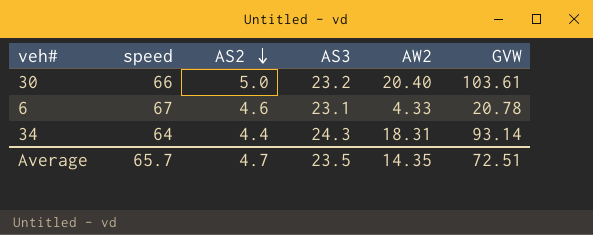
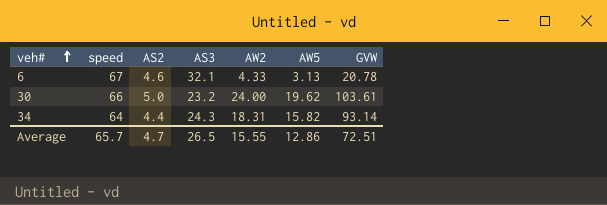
row order: AS2 descending -> veh# ascending
column AW5 | position: none -> 6
6 | AS3: 23.1 -> 32.1
30 | AW2: 20.40 -> 24.00
Average | AS3: 23.5 -> 26.5
Average | AW2: 14.35 -> 15.55

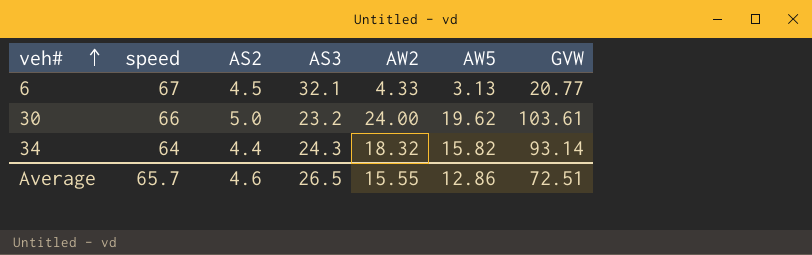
6 | AS2: 4.6 -> 4.5
6 | GVW: 20.78 -> 20.77
34 | AW2: 18.31 -> 18.32
Average | AS2: 4.7 -> 4.6

